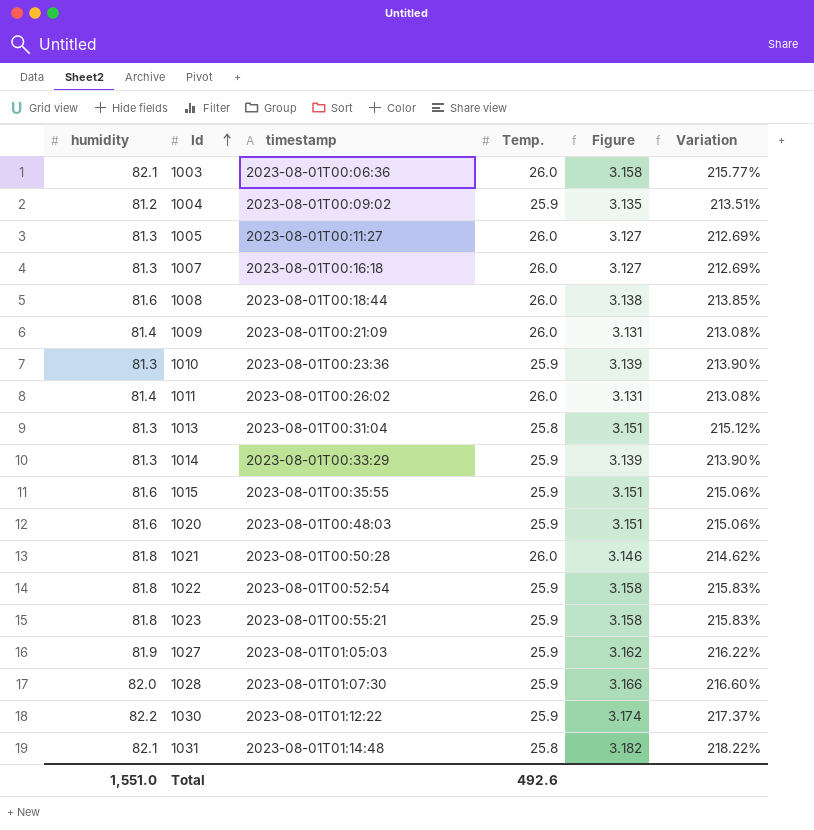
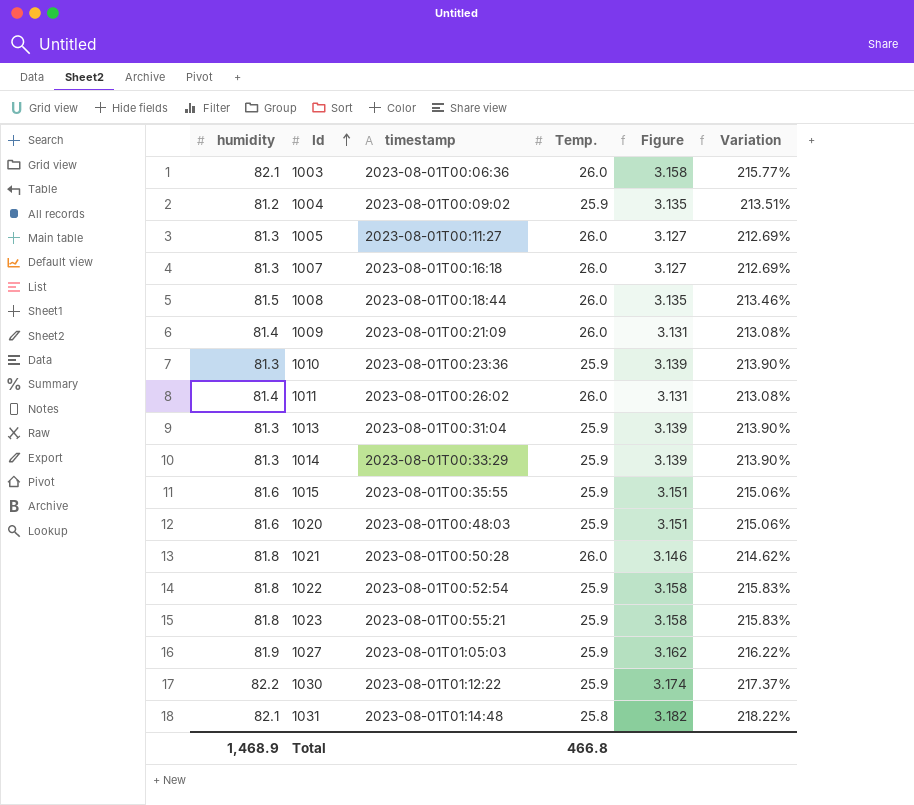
row 1028: 82.0 | 2023-08-01T01:07:30 | 25.9 | 3.166 | 216.60% -> none
1008 | humidity: 81.6 -> 81.5
1008 | Figure: 3.138 -> 3.135
1008 | Variation: 213.85% -> 213.46%
1013 | Temp.: 25.8 -> 25.9
1013 | Figure: 3.151 -> 3.139
1013 | Variation: 215.12% -> 213.90%
Total | humidity: 1,551.0 -> 1,468.9
Total | Temp.: 492.6 -> 466.8

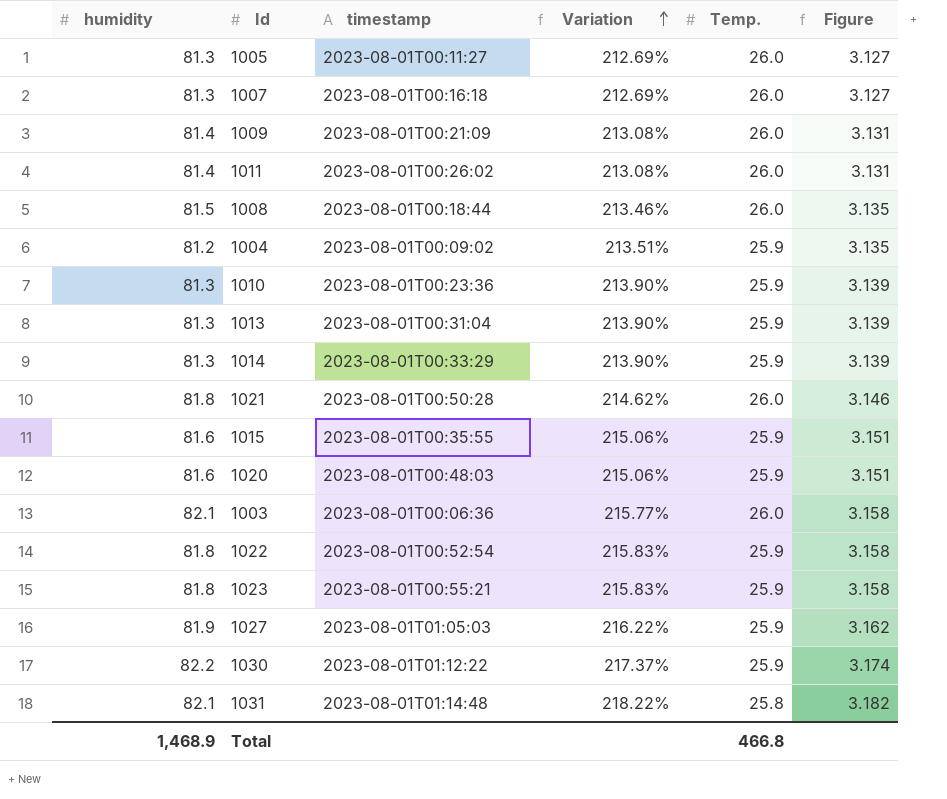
row order: Id ascending -> Variation ascending
column Variation | position: 6 -> 4

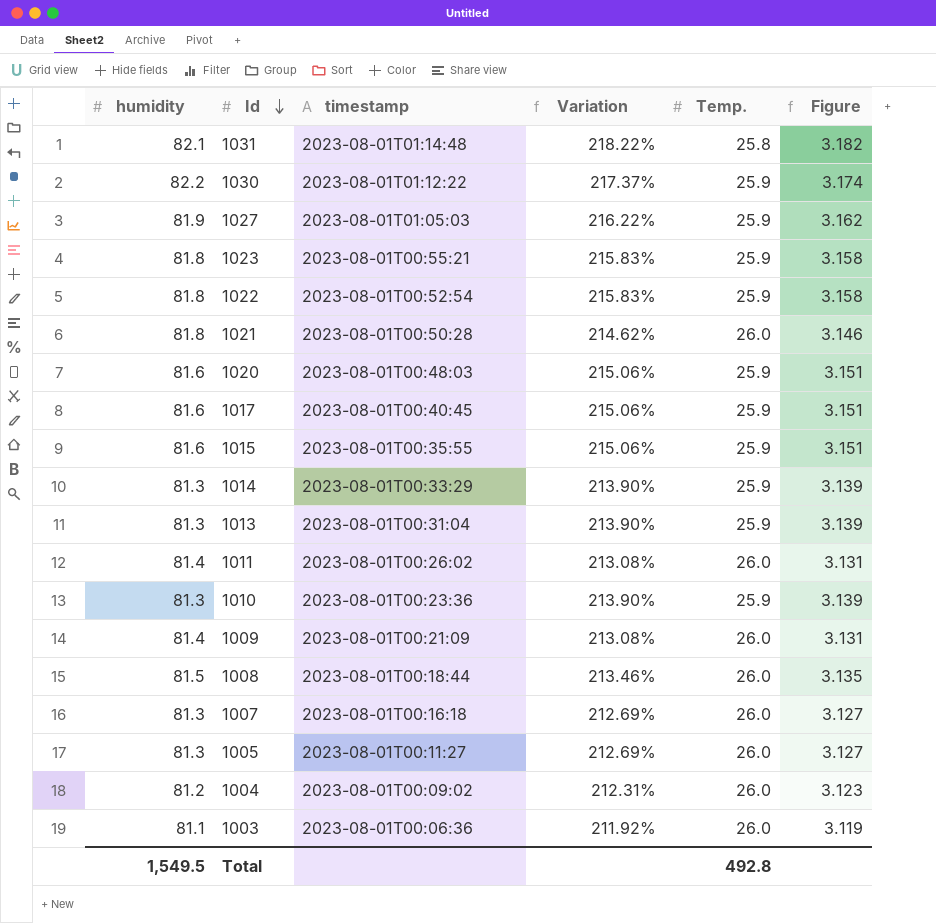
row order: Variation ascending -> Id descending
row 1017: none -> 81.6 | 2023-08-01T00:40:45 | 215.06% | 25.9 | 3.151
1004 | Variation: 213.51% -> 212.31%
1004 | Temp.: 25.9 -> 26.0
1004 | Figure: 3.135 -> 3.123
1003 | humidity: 82.1 -> 81.1
1003 | Variation: 215.77% -> 211.92%
1003 | Figure: 3.158 -> 3.119
Total | humidity: 1,468.9 -> 1,549.5
Total | Temp.: 466.8 -> 492.8

